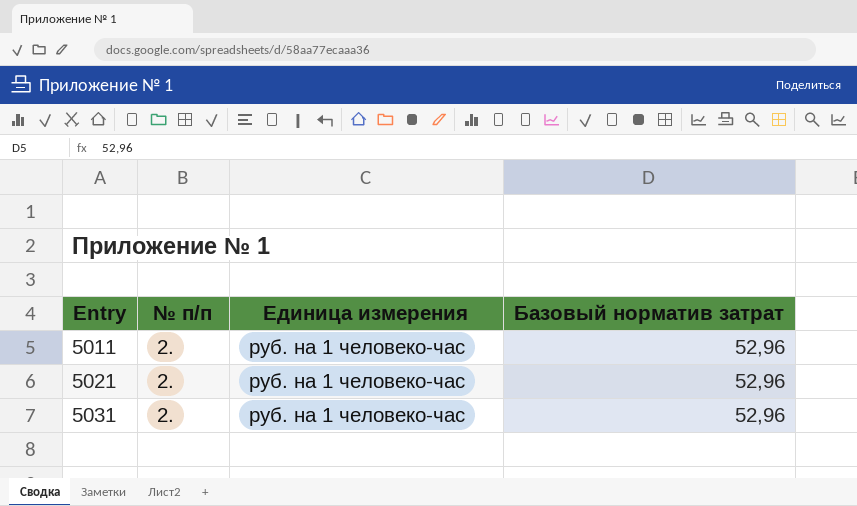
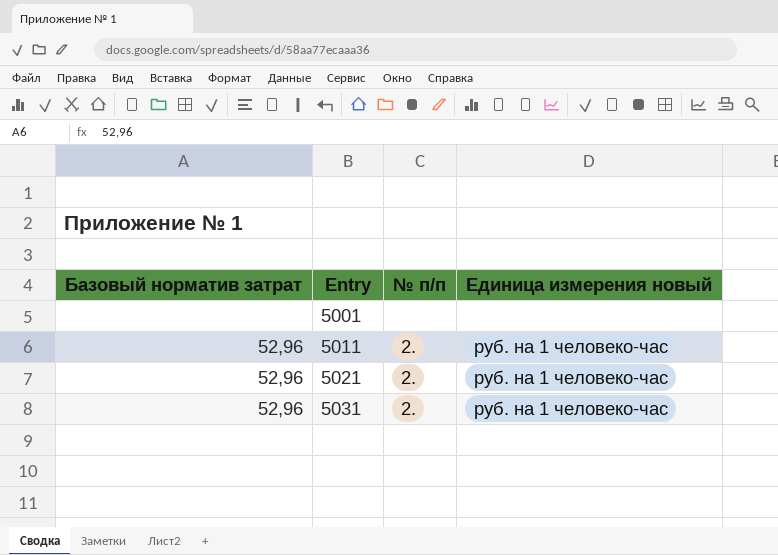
column Базовый норматив затрат | position: 4 -> 1
column name: Единица измерения -> Единица измерения новый
row 5001: none -> none | none | none

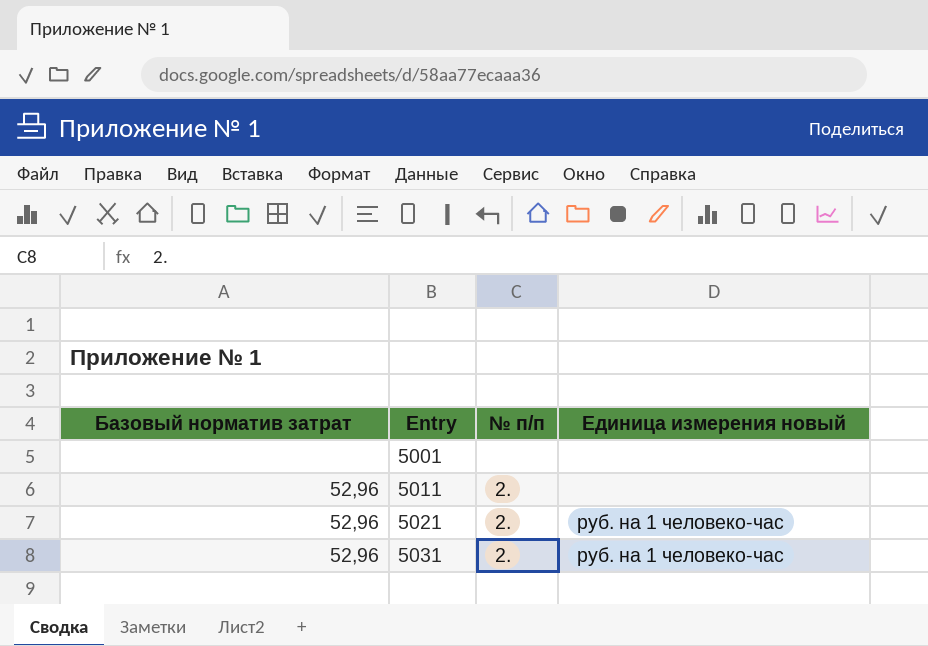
5011 | Единица измерения новый: руб. на 1 человеко-час -> none

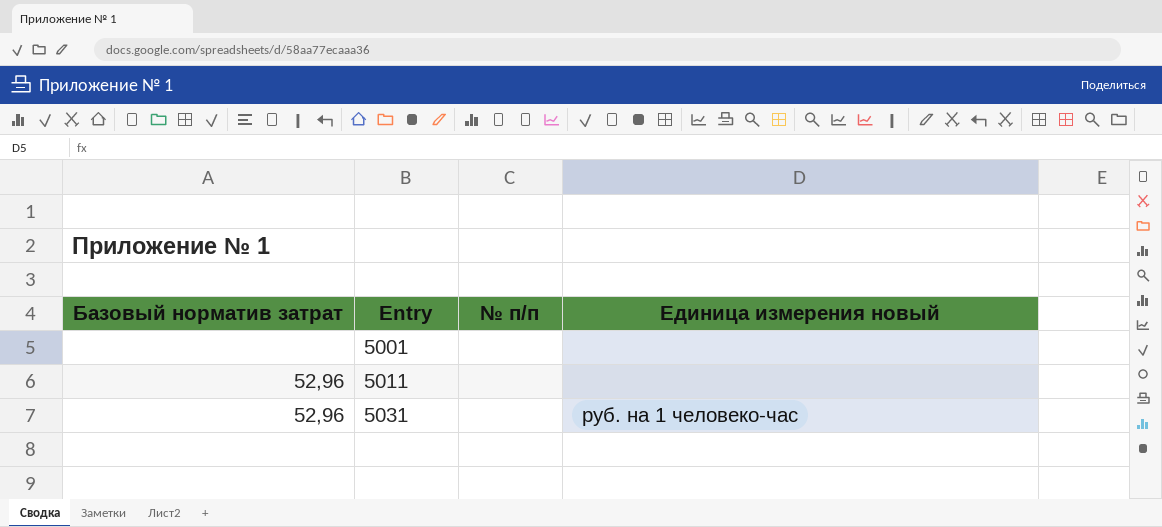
row 5021: 52,96 | 2. | руб. на 1 человеко-час -> none
5011 | № п/п: 2. -> none
5031 | № п/п: 2. -> none

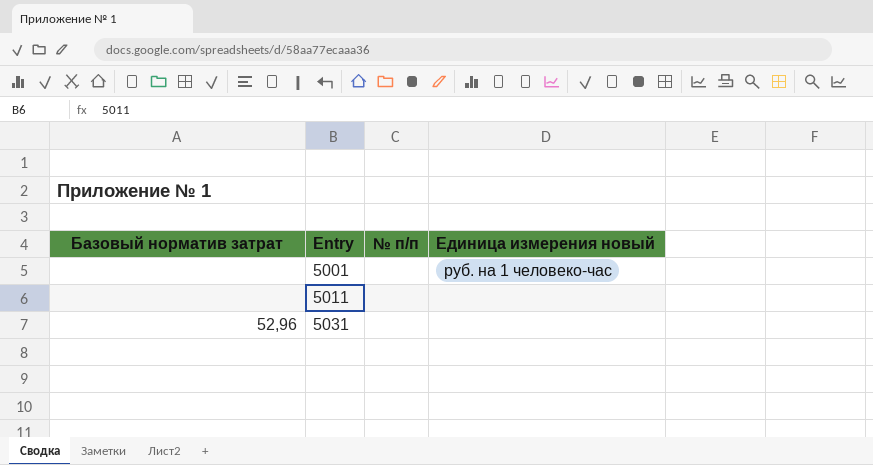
5001 | Единица измерения новый: none -> руб. на 1 человеко-час
5011 | Базовый норматив затрат: 52,96 -> none
5031 | Единица измерения новый: руб. на 1 человеко-час -> none

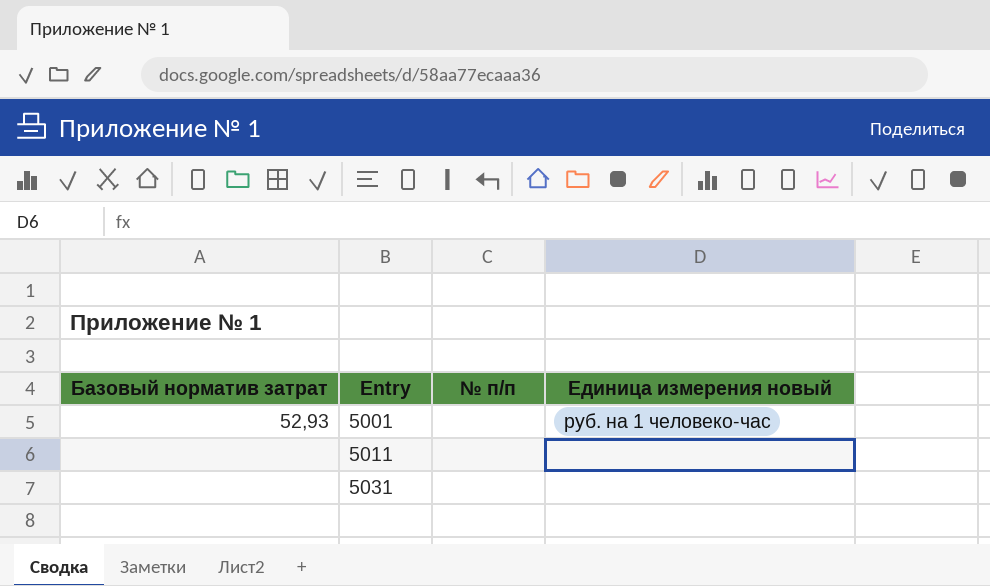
5001 | Базовый норматив затрат: none -> 52,93
5031 | Базовый норматив затрат: 52,96 -> none

